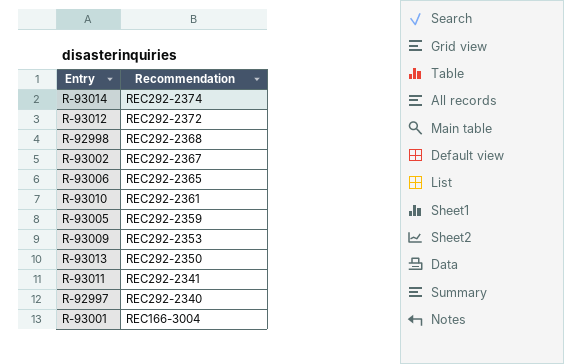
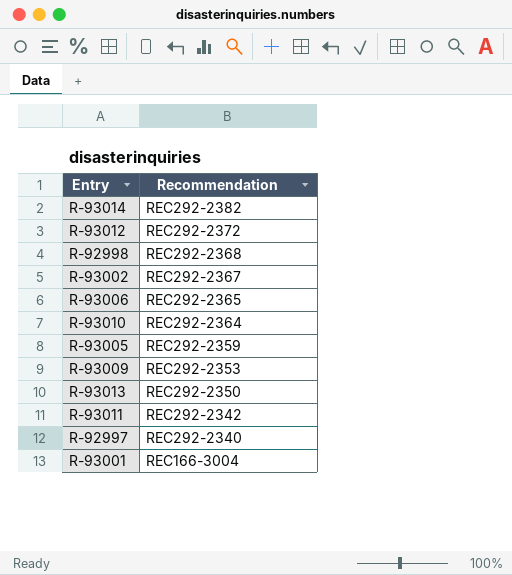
R-93014 | Recommendation: REC292-2374 -> REC292-2382
R-93010 | Recommendation: REC292-2361 -> REC292-2364
R-93011 | Recommendation: REC292-2341 -> REC292-2342

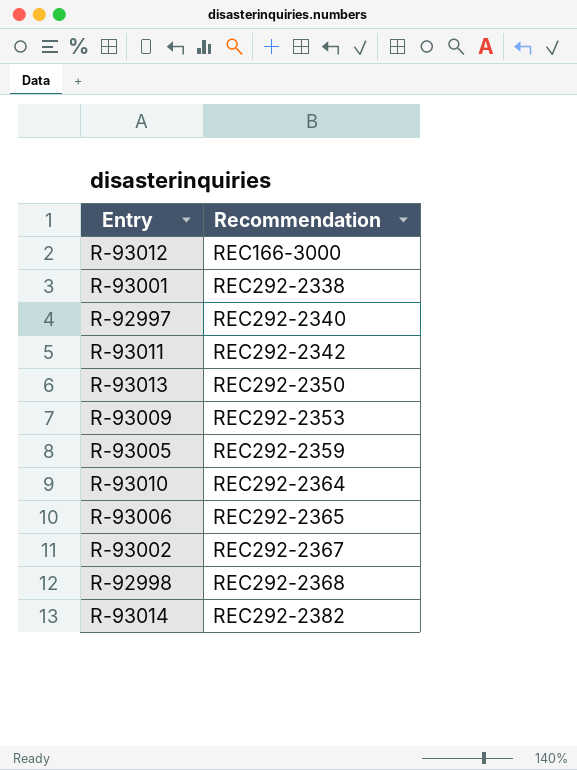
row order: Recommendation descending -> Recommendation ascending
R-93012 | Recommendation: REC292-2372 -> REC166-3000
R-93001 | Recommendation: REC166-3004 -> REC292-2338

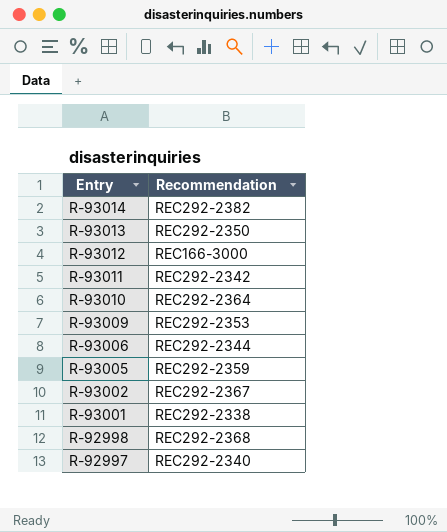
row order: Recommendation ascending -> Entry descending
R-93006 | Recommendation: REC292-2365 -> REC292-2344

